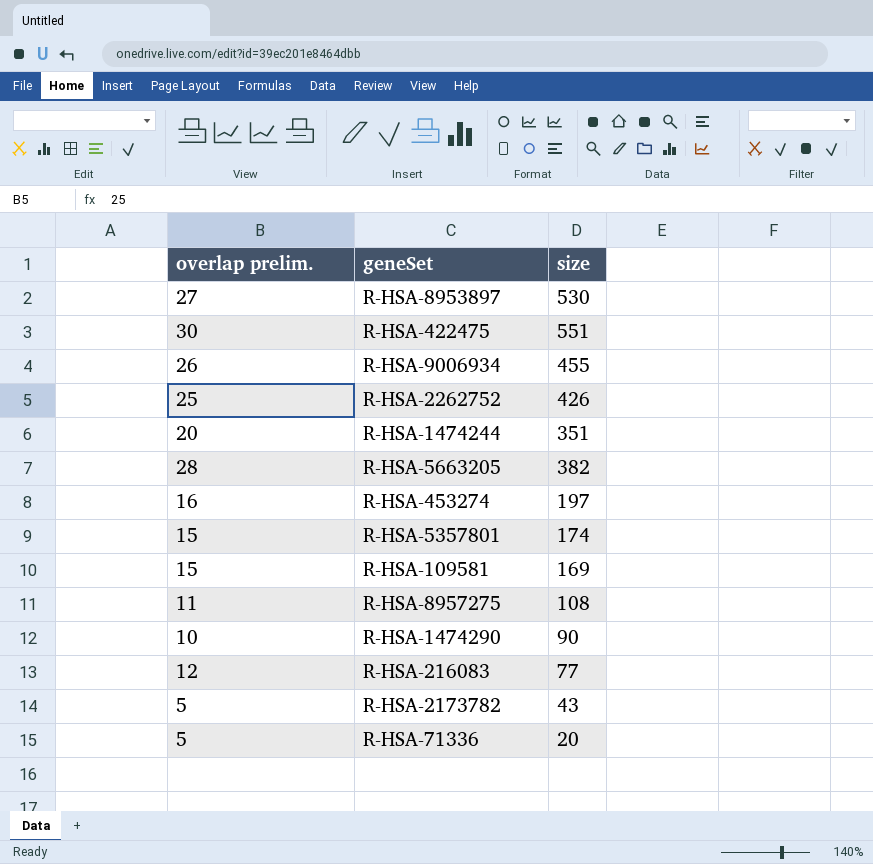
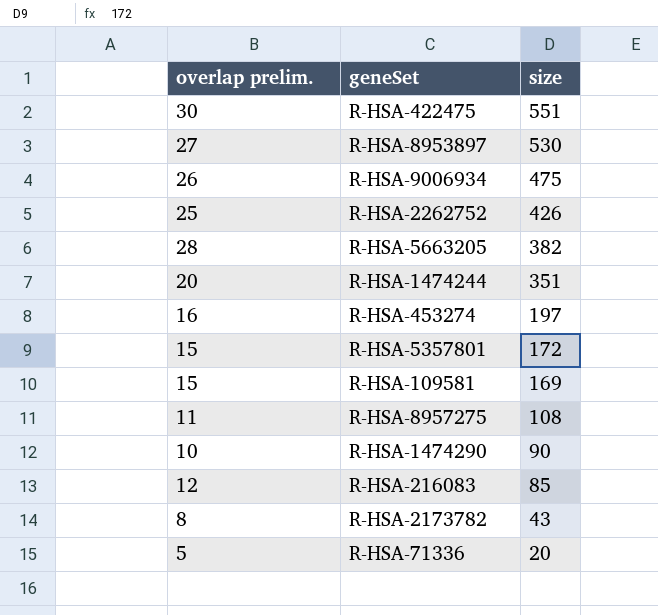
row order: none -> size descending
R-HSA-9006934 | size: 455 -> 475
R-HSA-5357801 | size: 174 -> 172
R-HSA-216083 | size: 77 -> 85
R-HSA-2173782 | overlap prelim.: 5 -> 8

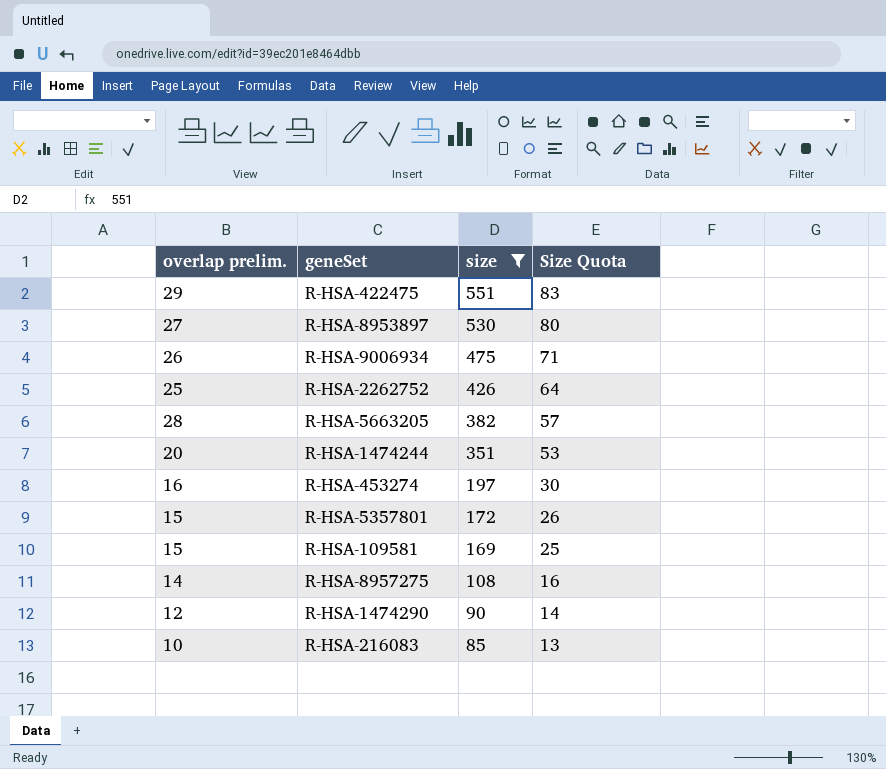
filter: none -> size >= 85
column Size Quota | formula: none -> [size] * 0.15
R-HSA-422475 | overlap prelim.: 30 -> 29
R-HSA-8957275 | overlap prelim.: 11 -> 14
R-HSA-1474290 | overlap prelim.: 10 -> 12
R-HSA-216083 | overlap prelim.: 12 -> 10

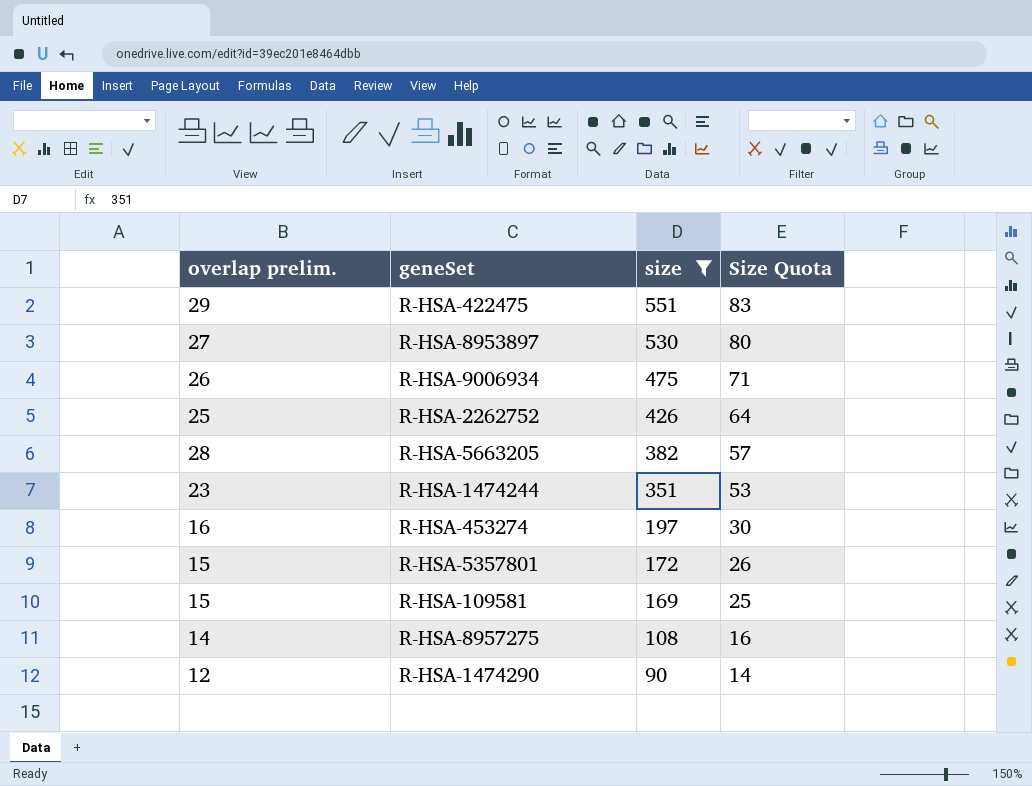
row R-HSA-216083: 10 | 85 | 13 -> none
R-HSA-1474244 | overlap prelim.: 20 -> 23

